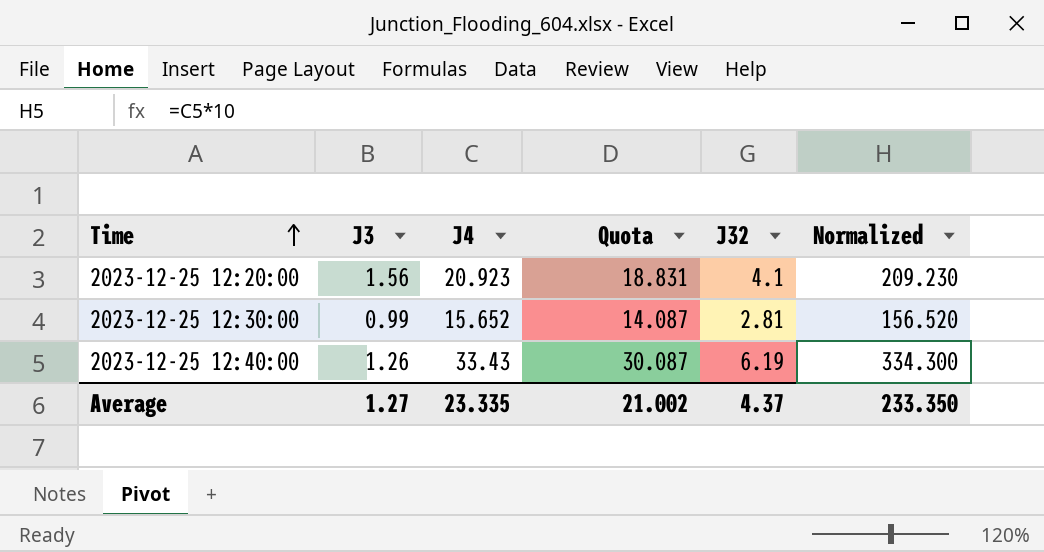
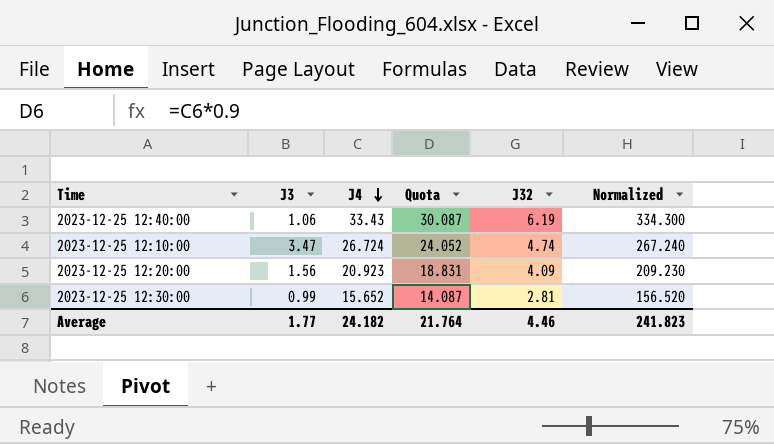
row order: Time ascending -> J4 descending
2023-12-25 12:40:00 | J3: 1.26 -> 1.06
row 2023-12-25 12:10:00: none -> 3.47 | 26.724 | 24.052 | 4.74 | 267.240
2023-12-25 12:20:00 | J32: 4.1 -> 4.09
Average | J3: 1.27 -> 1.77
Average | J4: 23.335 -> 24.182
Average | Quota: 21.002 -> 21.764
Average | J32: 4.37 -> 4.46
Average | Normalized: 233.350 -> 241.823

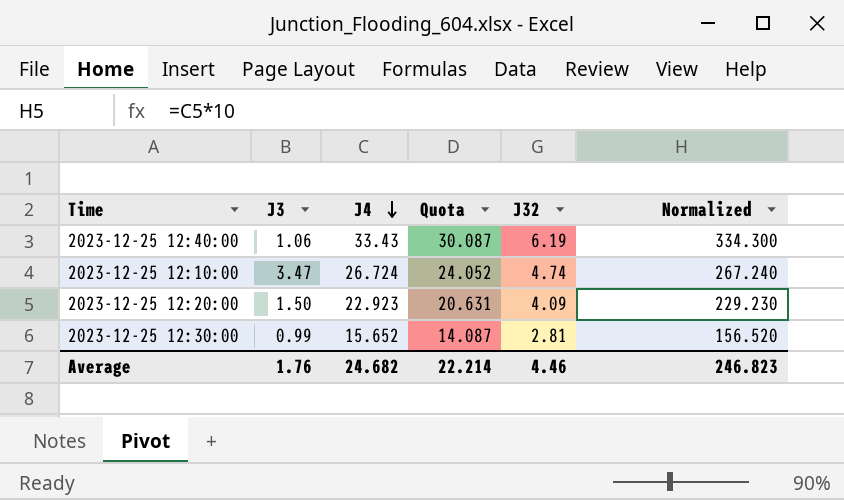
2023-12-25 12:20:00 | J3: 1.56 -> 1.50
2023-12-25 12:20:00 | J4: 20.923 -> 22.923
2023-12-25 12:20:00 | Quota: 18.831 -> 20.631
2023-12-25 12:20:00 | Normalized: 209.230 -> 229.230
Average | J3: 1.77 -> 1.76
Average | J4: 24.182 -> 24.682
Average | Quota: 21.764 -> 22.214
Average | Normalized: 241.823 -> 246.823

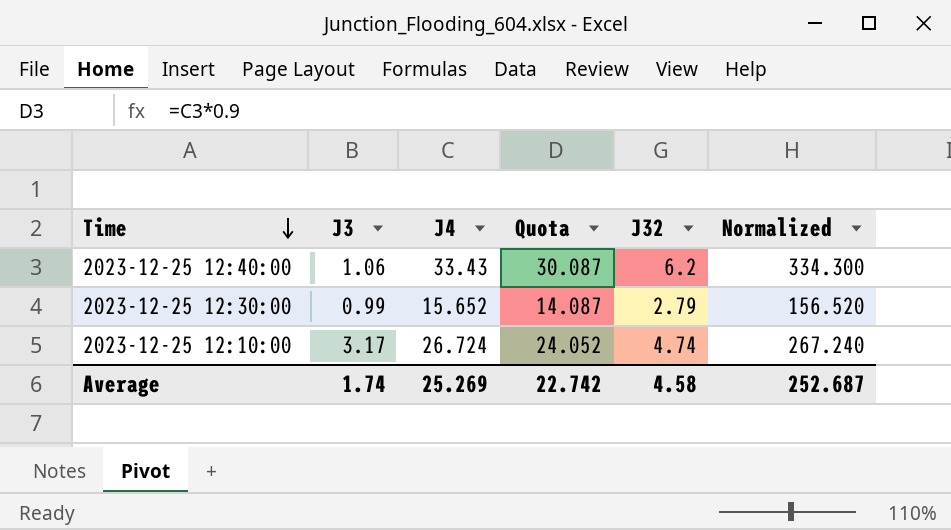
row order: J4 descending -> Time descending
row 2023-12-25 12:20:00: 1.50 | 22.923 | 20.631 | 4.09 | 229.230 -> none
2023-12-25 12:40:00 | J32: 6.19 -> 6.2
2023-12-25 12:30:00 | J32: 2.81 -> 2.79
2023-12-25 12:10:00 | J3: 3.47 -> 3.17
Average | J3: 1.76 -> 1.74
Average | J4: 24.682 -> 25.269
Average | Quota: 22.214 -> 22.742
Average | J32: 4.46 -> 4.58
Average | Normalized: 246.823 -> 252.687

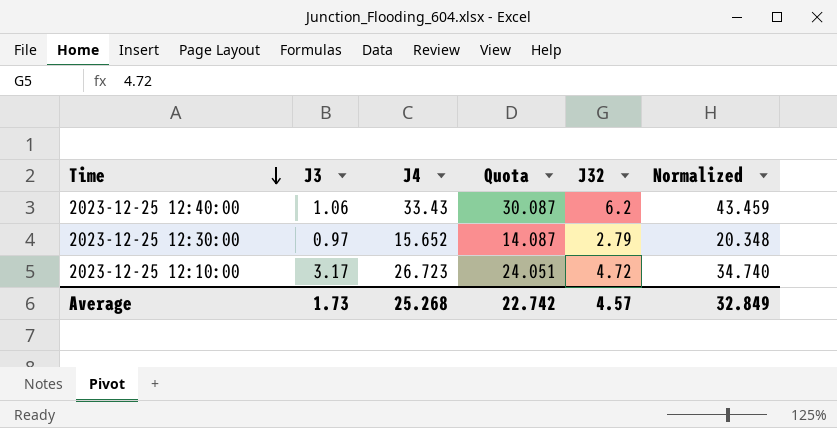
column Normalized | formula: [J4] * 10 -> [J4] * 1.3
2023-12-25 12:30:00 | J3: 0.99 -> 0.97
2023-12-25 12:10:00 | J4: 26.724 -> 26.723
2023-12-25 12:10:00 | Quota: 24.052 -> 24.051
2023-12-25 12:10:00 | J32: 4.74 -> 4.72
Average | J3: 1.74 -> 1.73
Average | J4: 25.269 -> 25.268
Average | J32: 4.58 -> 4.57
Average | Normalized: 252.687 -> 32.849

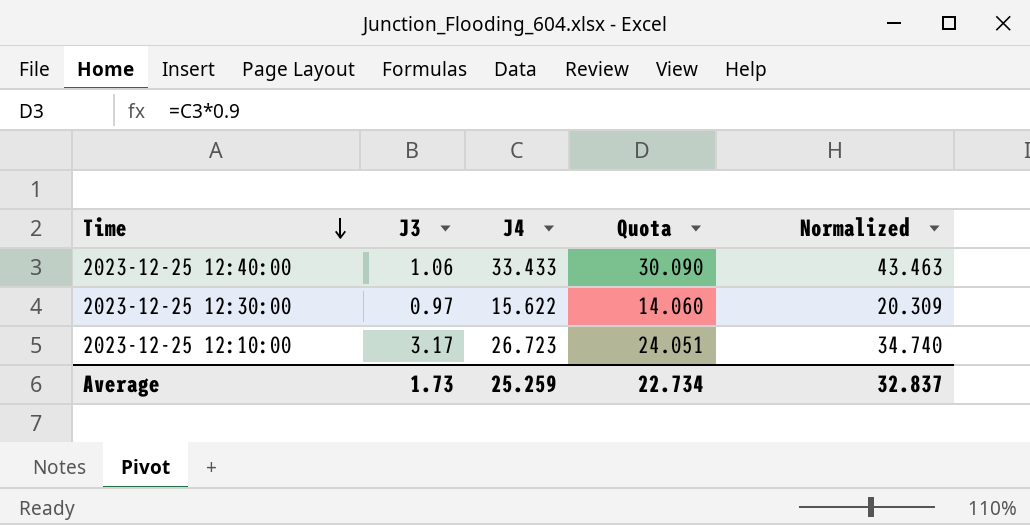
column J32 | position: 5 -> none
2023-12-25 12:40:00 | J4: 33.43 -> 33.433
2023-12-25 12:40:00 | Quota: 30.087 -> 30.090
2023-12-25 12:40:00 | Normalized: 43.459 -> 43.463
2023-12-25 12:30:00 | J4: 15.652 -> 15.622
2023-12-25 12:30:00 | Quota: 14.087 -> 14.060
2023-12-25 12:30:00 | Normalized: 20.348 -> 20.309
Average | J4: 25.268 -> 25.259
Average | Quota: 22.742 -> 22.734
Average | Normalized: 32.849 -> 32.837

